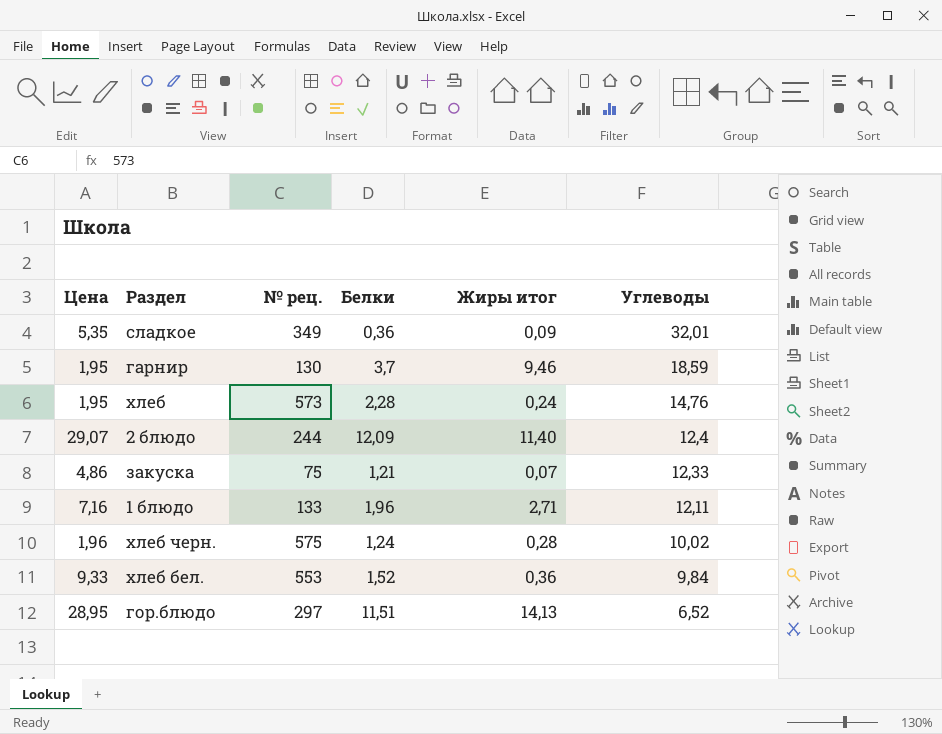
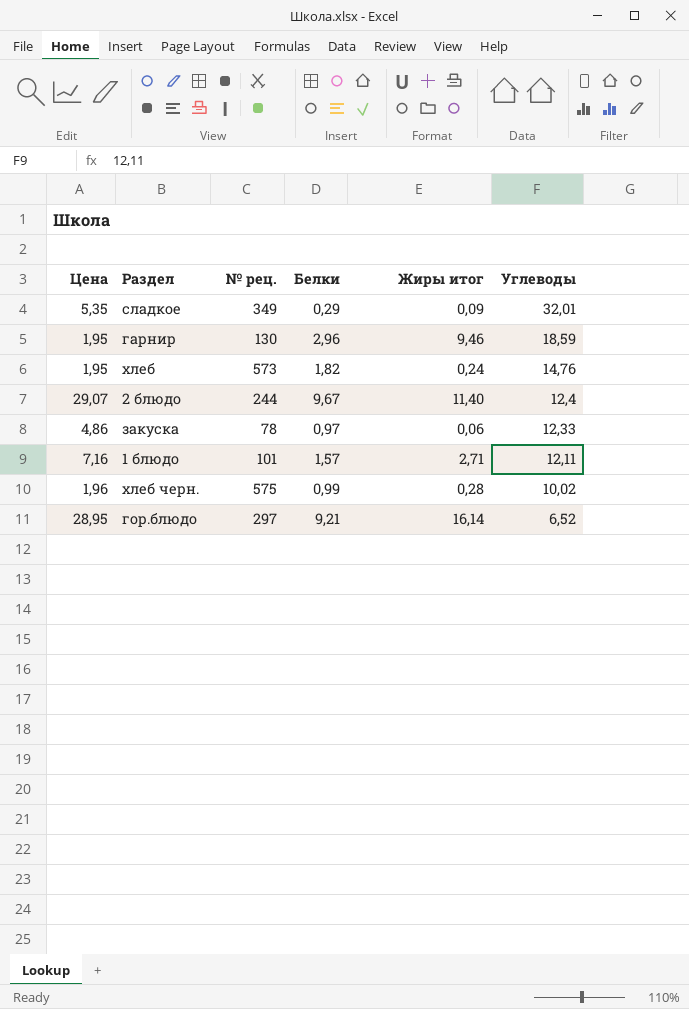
row хлеб бел.: 9,33 | 553 | 1,52 | 0,36 | 9,84 -> none
сладкое | Белки: 0,36 -> 0,29
гарнир | Белки: 3,7 -> 2,96
хлеб | Белки: 2,28 -> 1,82
2 блюдо | Белки: 12,09 -> 9,67
закуска | № рец.: 75 -> 78
закуска | Белки: 1,21 -> 0,97
закуска | Жиры итог: 0,07 -> 0,06
1 блюдо | № рец.: 133 -> 101
1 блюдо | Белки: 1,96 -> 1,57
хлеб черн. | Белки: 1,24 -> 0,99
гор.блюдо | Белки: 11,51 -> 9,21
гор.блюдо | Жиры итог: 14,13 -> 16,14

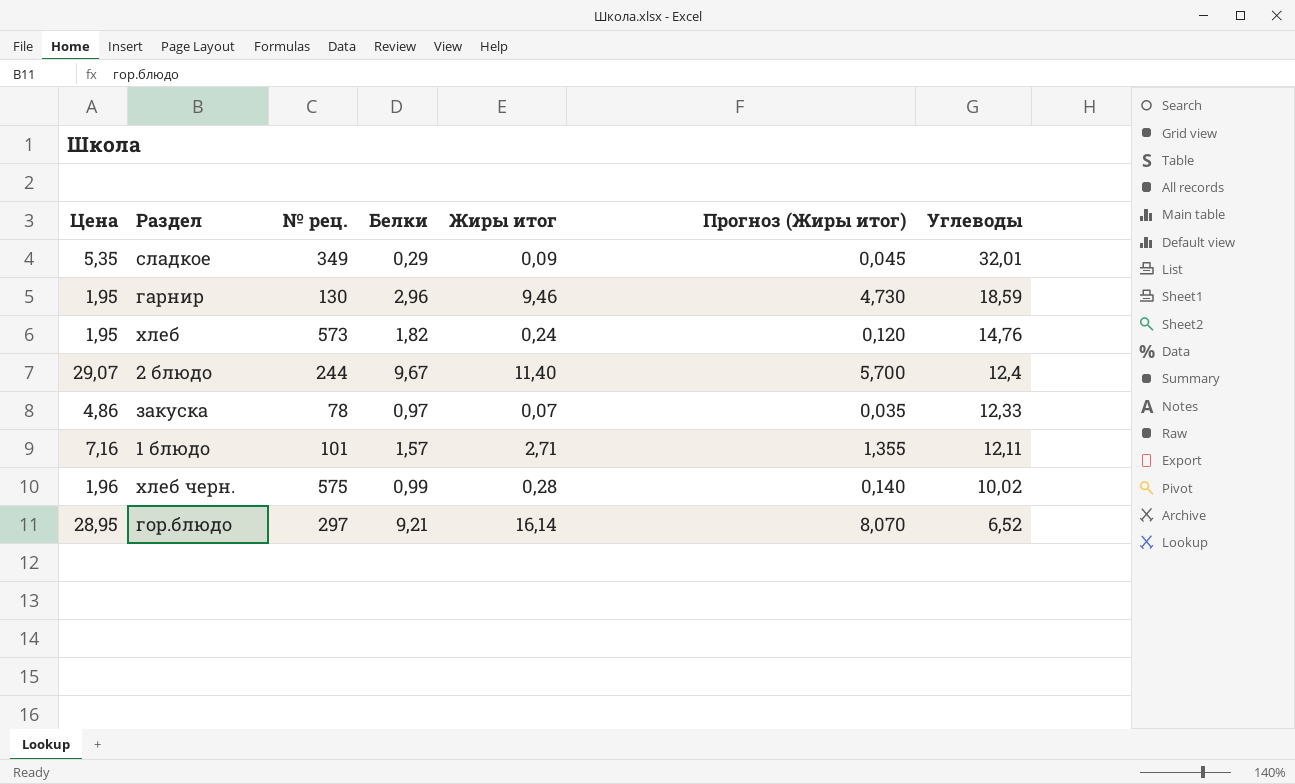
column Прогноз (Жиры итог) | formula: none -> [Жиры итог] * 0,5
закуска | Жиры итог: 0,06 -> 0,07

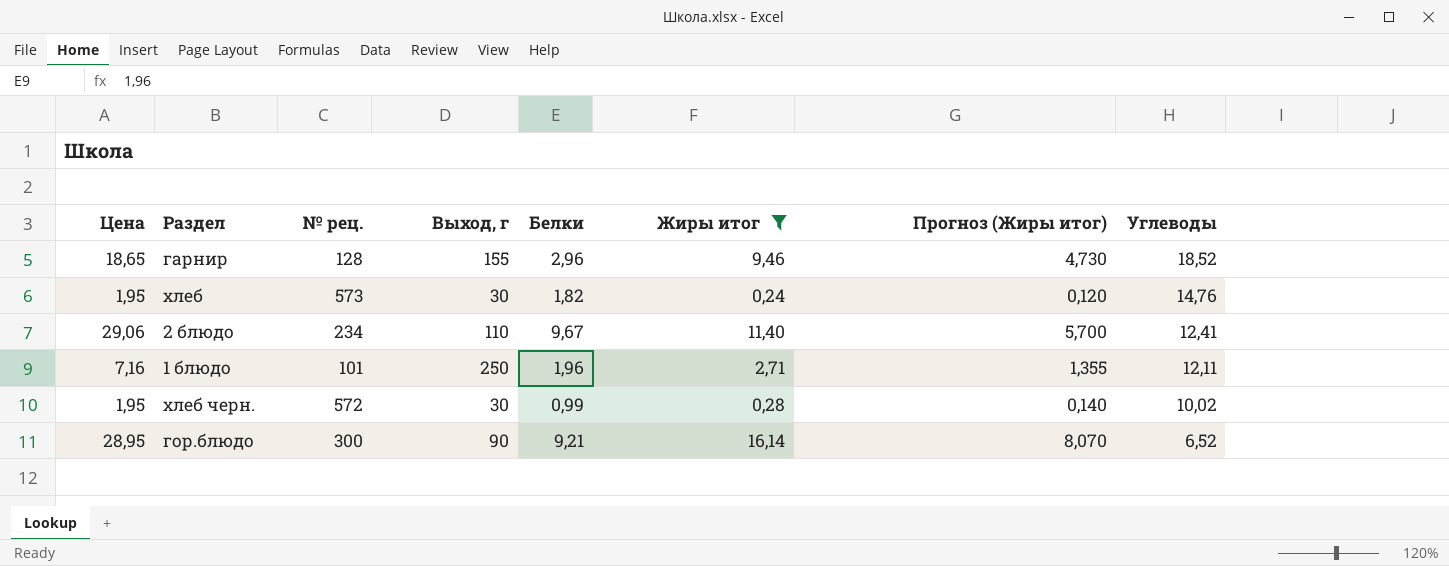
filter: none -> Жиры итог >= 0,24
column Выход, г | position: none -> 4
гарнир | Цена: 1,95 -> 18,65
гарнир | № рец.: 130 -> 128
гарнир | Углеводы: 18,59 -> 18,52
2 блюдо | Цена: 29,07 -> 29,06
2 блюдо | № рец.: 244 -> 234
2 блюдо | Углеводы: 12,4 -> 12,41
1 блюдо | Белки: 1,57 -> 1,96
хлеб черн. | Цена: 1,96 -> 1,95
хлеб черн. | № рец.: 575 -> 572
гор.блюдо | № рец.: 297 -> 300

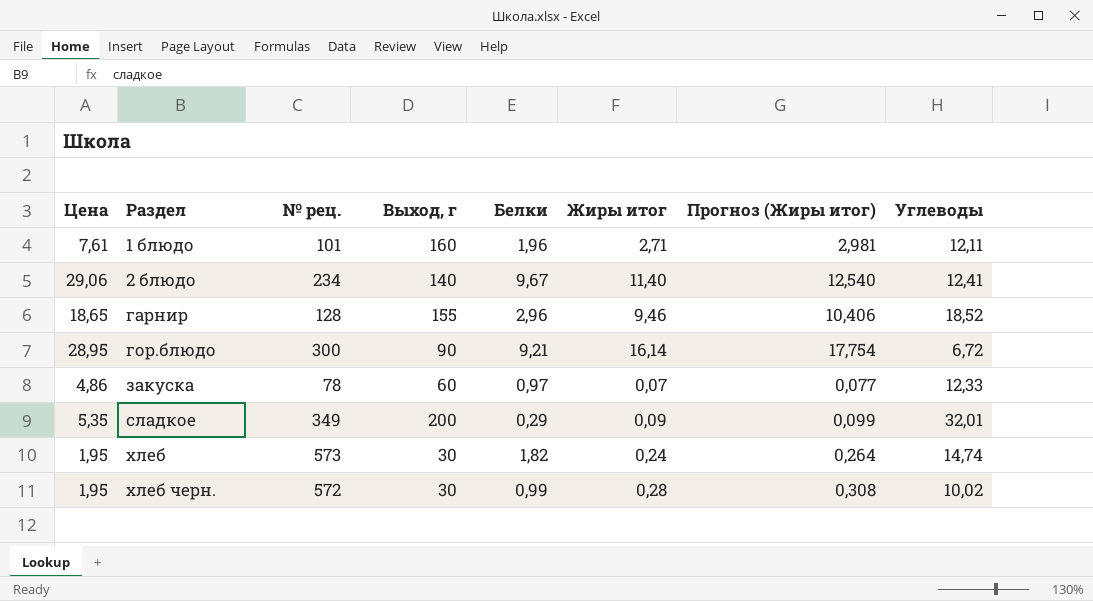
filter: Жиры итог >= 0,24 -> none
row order: Углеводы descending -> Раздел ascending
column Прогноз (Жиры итог) | formula: [Жиры итог] * 0,5 -> [Жиры итог] * 1,1
1 блюдо | Цена: 7,16 -> 7,61
1 блюдо | Выход, г: 250 -> 160
2 блюдо | Выход, г: 110 -> 140
гор.блюдо | Углеводы: 6,52 -> 6,72
хлеб | Углеводы: 14,76 -> 14,74

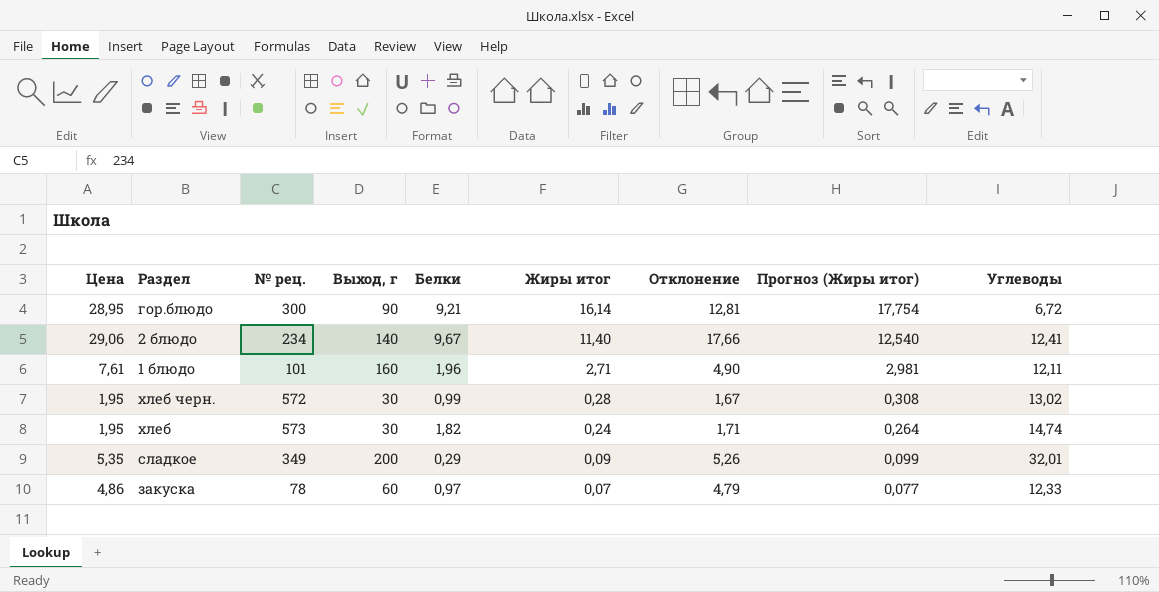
row order: Раздел ascending -> Жиры итог descending
column Отклонение | formula: none -> [Цена] - [Жиры итог]
row гарнир: 18,65 | 128 | 155 | 2,96 | 9,46 | 10,406 | 18,52 -> none
хлеб черн. | Углеводы: 10,02 -> 13,02

